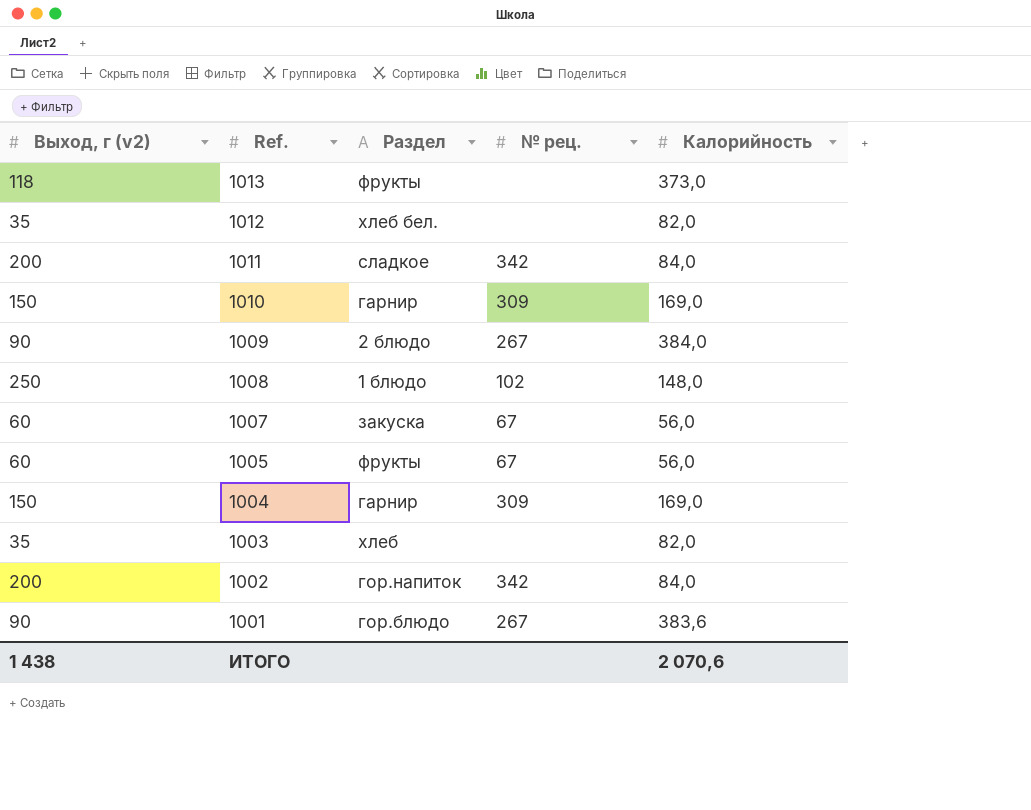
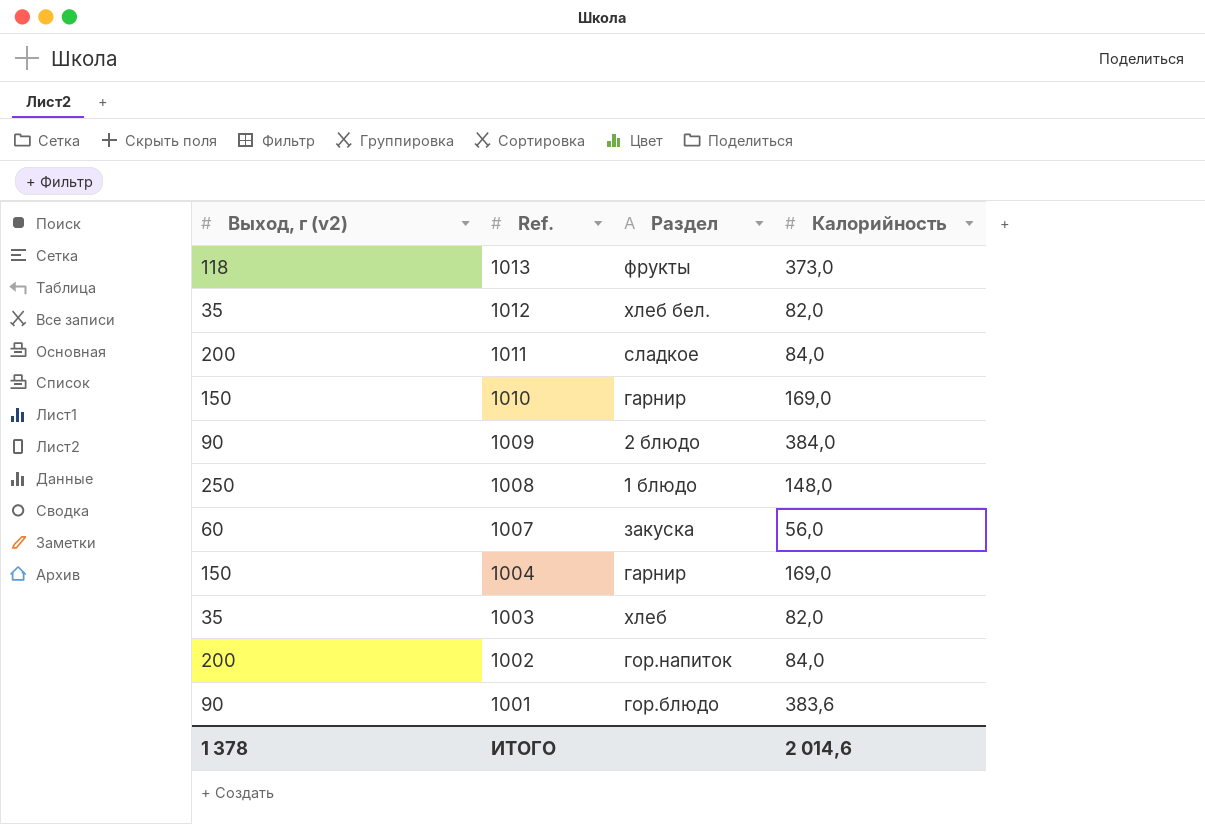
column № рец. | position: 4 -> none
row 1005: 60 | фрукты | 67 | 56,0 -> none
ИТОГО | Выход, г (v2): 1 438 -> 1 378
ИТОГО | Калорийность: 2 070,6 -> 2 014,6

